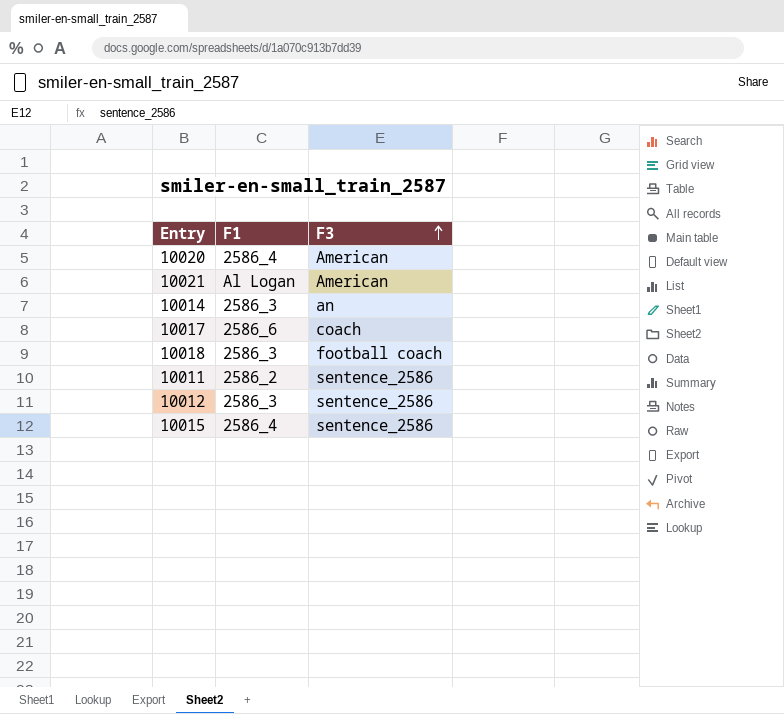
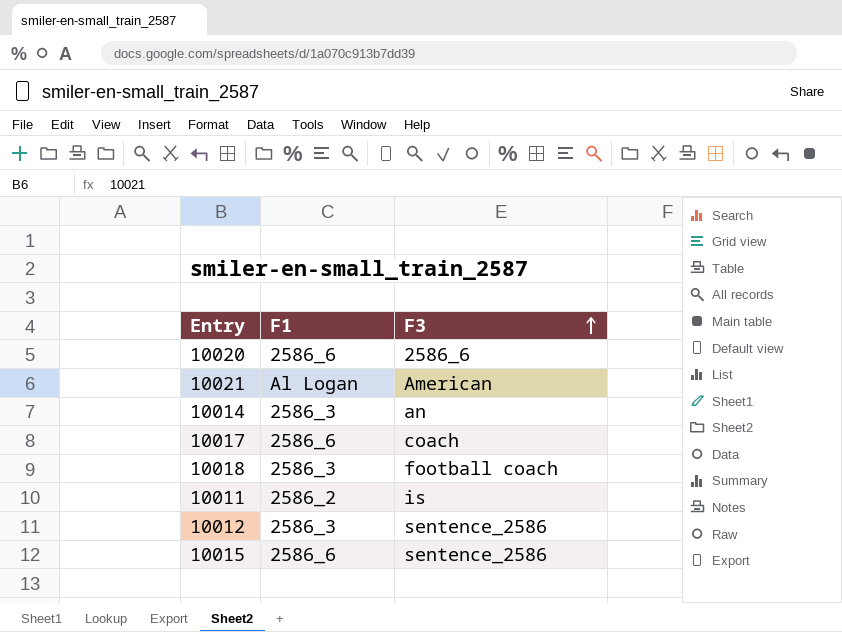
10020 | F1: 2586_4 -> 2586_6
10020 | F3: American -> 2586_6
10011 | F3: sentence_2586 -> is
10015 | F1: 2586_4 -> 2586_6

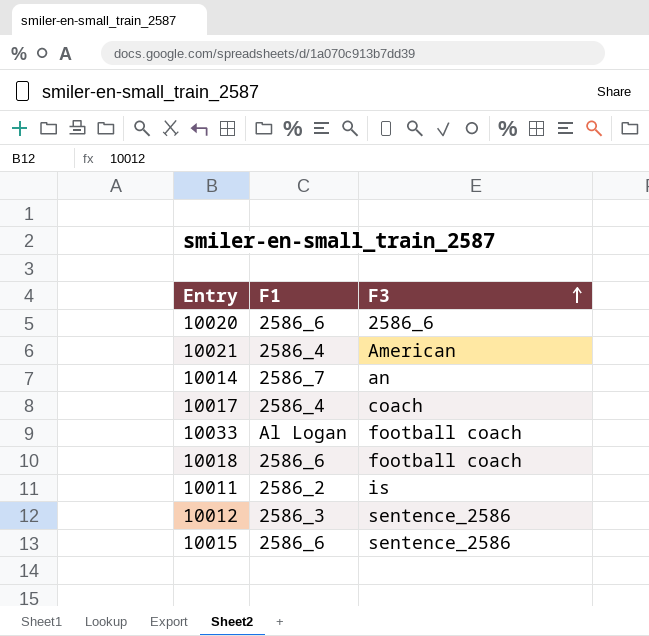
10021 | F1: Al Logan -> 2586_4
10014 | F1: 2586_3 -> 2586_7
10017 | F1: 2586_6 -> 2586_4
row 10033: none -> Al Logan | football coach
10018 | F1: 2586_3 -> 2586_6

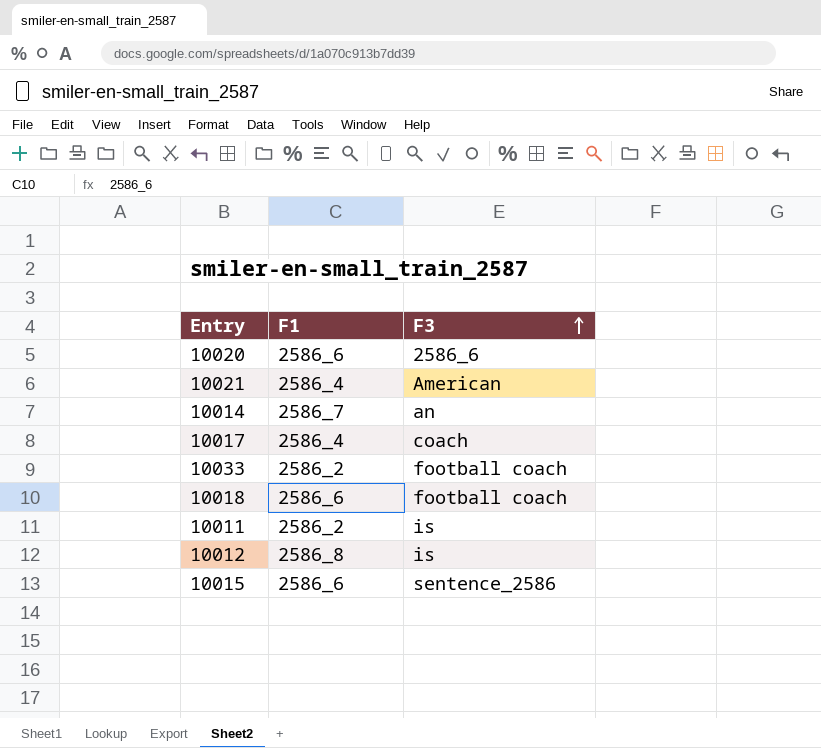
10033 | F1: Al Logan -> 2586_2
10012 | F1: 2586_3 -> 2586_8
10012 | F3: sentence_2586 -> is

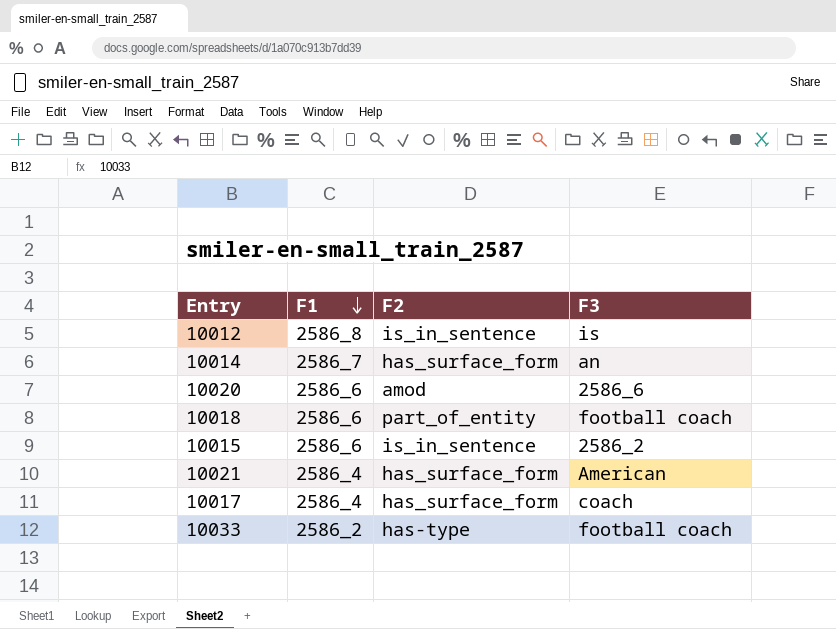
row order: F3 ascending -> F1 descending
column F2 | position: none -> 3
row 10011: 2586_2 | is -> none
10015 | F3: sentence_2586 -> 2586_2

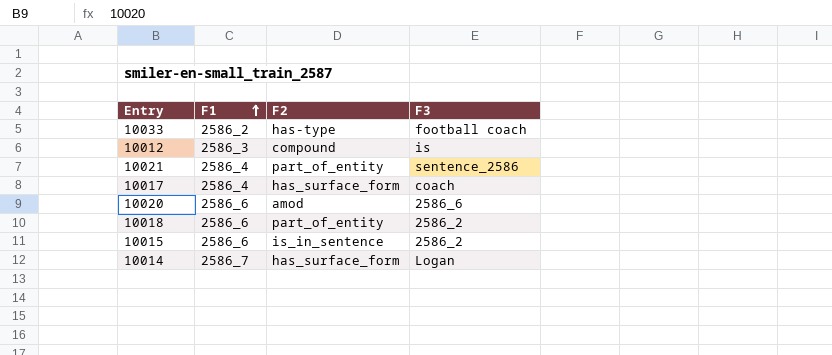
row order: F1 descending -> F1 ascending
10012 | F1: 2586_8 -> 2586_3
10012 | F2: is_in_sentence -> compound
10021 | F2: has_surface_form -> part_of_entity
10021 | F3: American -> sentence_2586
10018 | F3: football coach -> 2586_2
10014 | F3: an -> Logan

